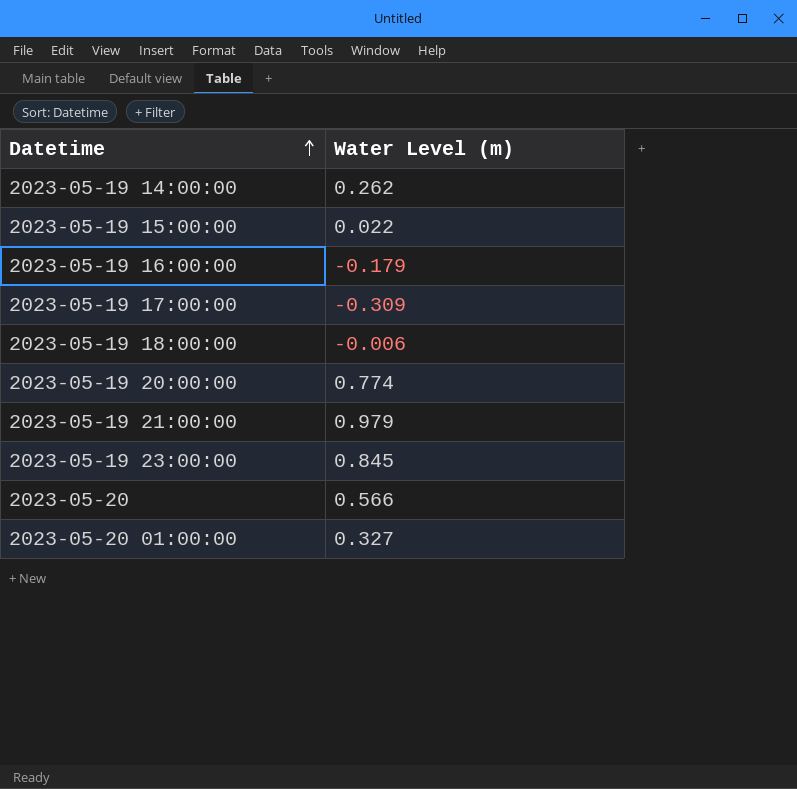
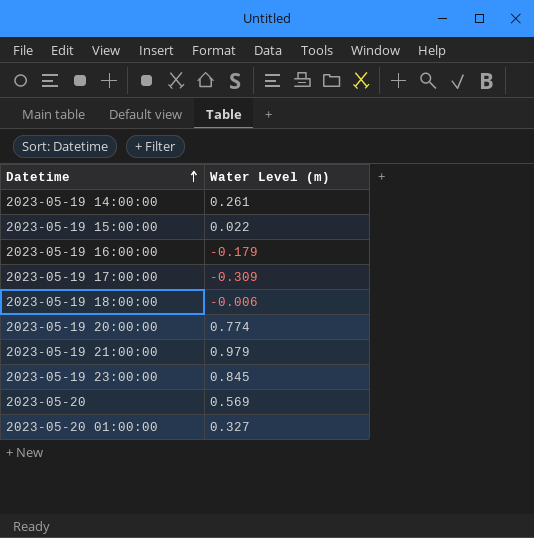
2023-05-19 14:00:00 | Water Level (m): 0.262 -> 0.261
2023-05-20 | Water Level (m): 0.566 -> 0.569

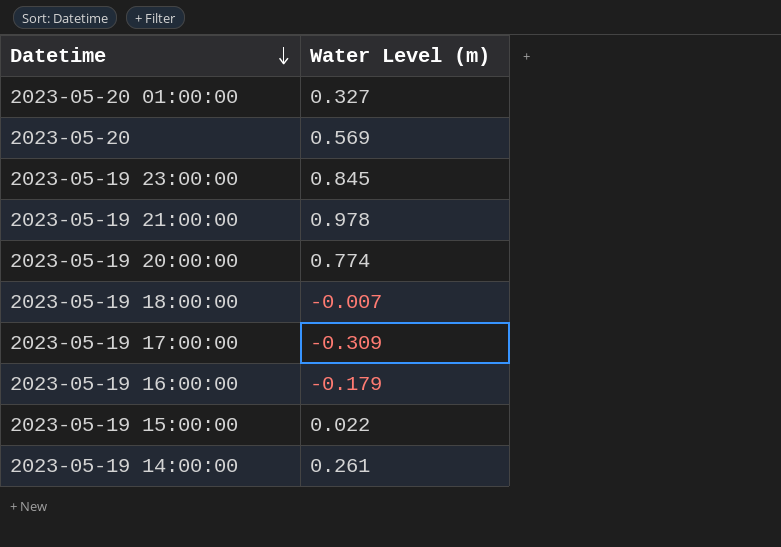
row order: Datetime ascending -> Datetime descending
2023-05-19 21:00:00 | Water Level (m): 0.979 -> 0.978
2023-05-19 18:00:00 | Water Level (m): -0.006 -> -0.007

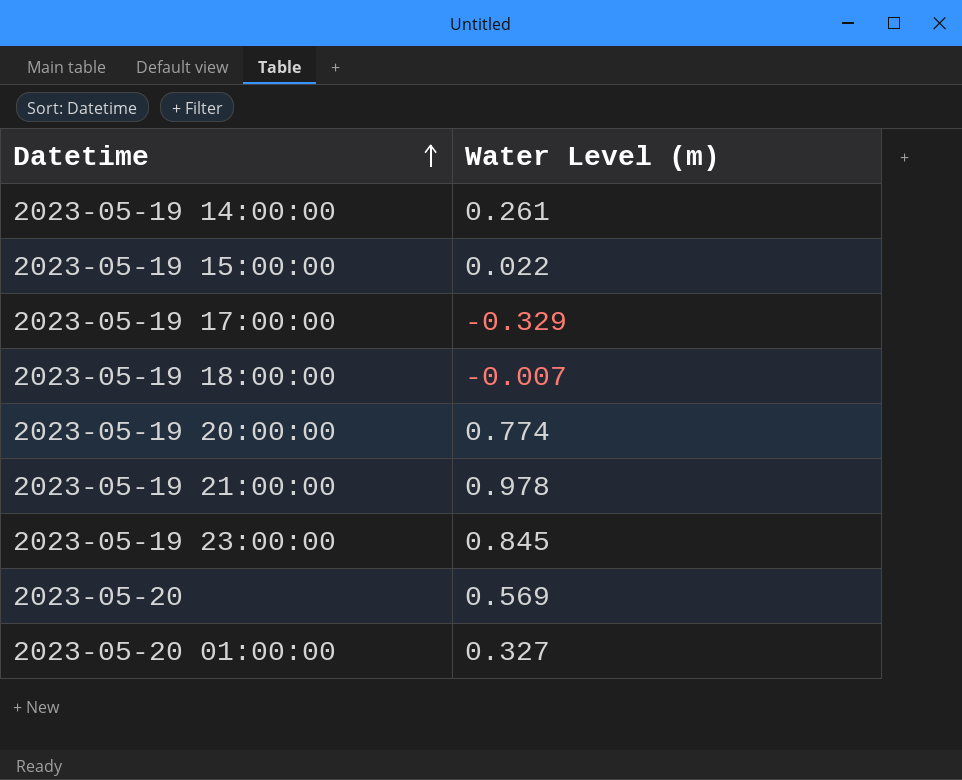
row order: Datetime descending -> Datetime ascending
row 2023-05-19 16:00:00: -0.179 -> none
2023-05-19 17:00:00 | Water Level (m): -0.309 -> -0.329

